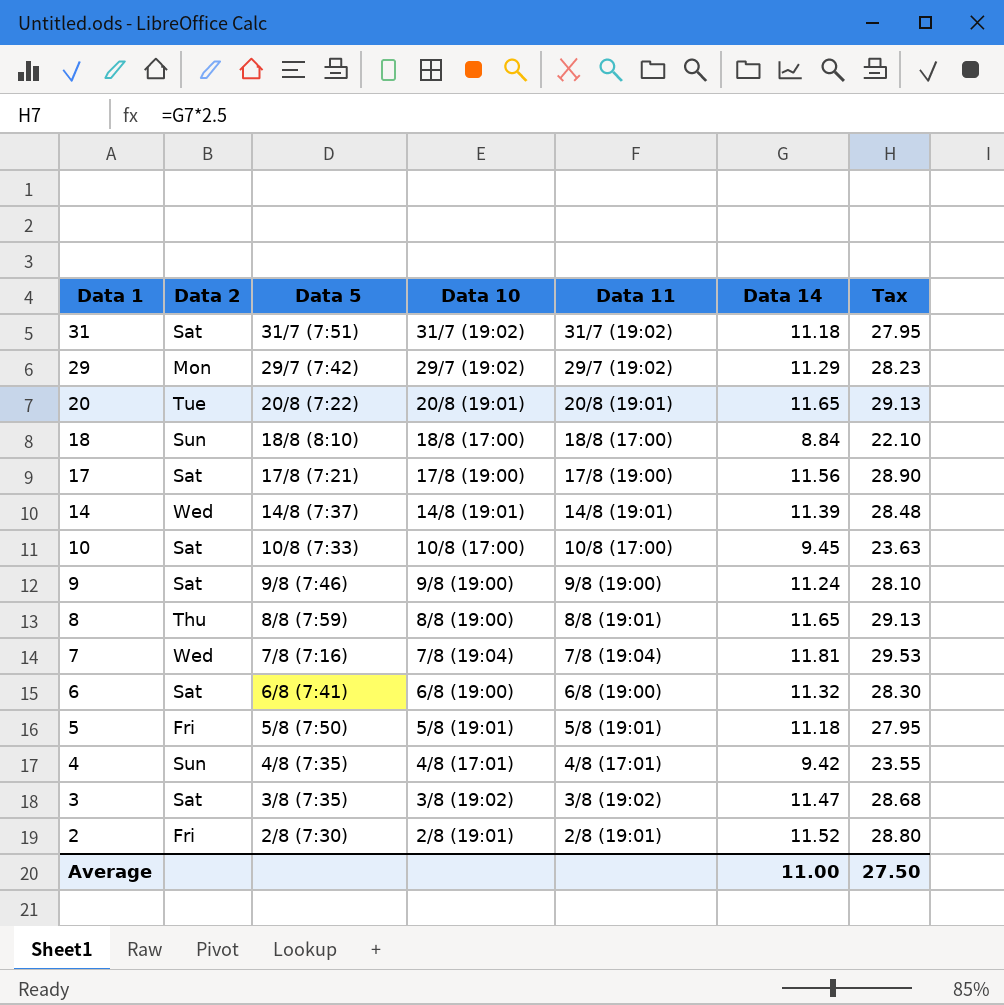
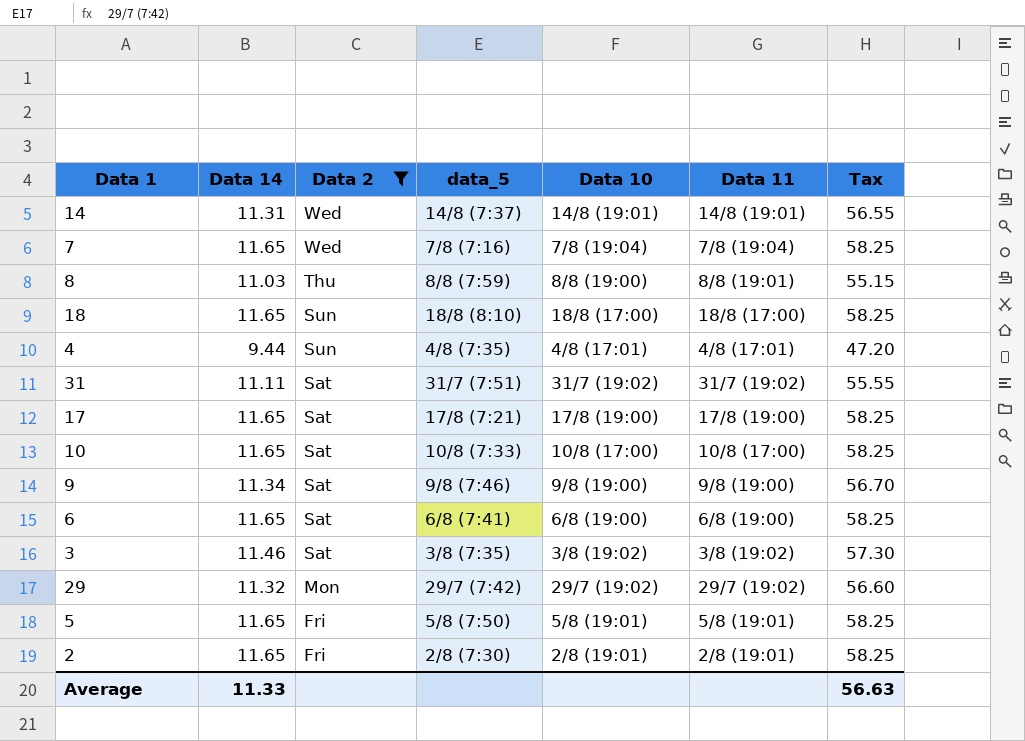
filter: none -> Data 2 != Tue
row order: Data 1 descending -> Data 2 descending
column Data 14 | position: 6 -> 2
column name: Data 5 -> data_5
column Tax | formula: [Data 14] * 2.5 -> [Data 14] * 5
14 | Data 14: 11.39 -> 11.31
7 | Data 14: 11.81 -> 11.65
8 | Data 14: 11.65 -> 11.03
18 | Data 14: 8.84 -> 11.65
4 | Data 14: 9.42 -> 9.44
31 | Data 14: 11.18 -> 11.11
17 | Data 14: 11.56 -> 11.65
10 | Data 14: 9.45 -> 11.65
9 | Data 14: 11.24 -> 11.34
6 | Data 14: 11.32 -> 11.65
3 | Data 14: 11.47 -> 11.46
29 | Data 14: 11.29 -> 11.32
5 | Data 14: 11.18 -> 11.65
2 | Data 14: 11.52 -> 11.65
Average | Data 14: 11.00 -> 11.33
Average | Tax: 27.50 -> 56.63

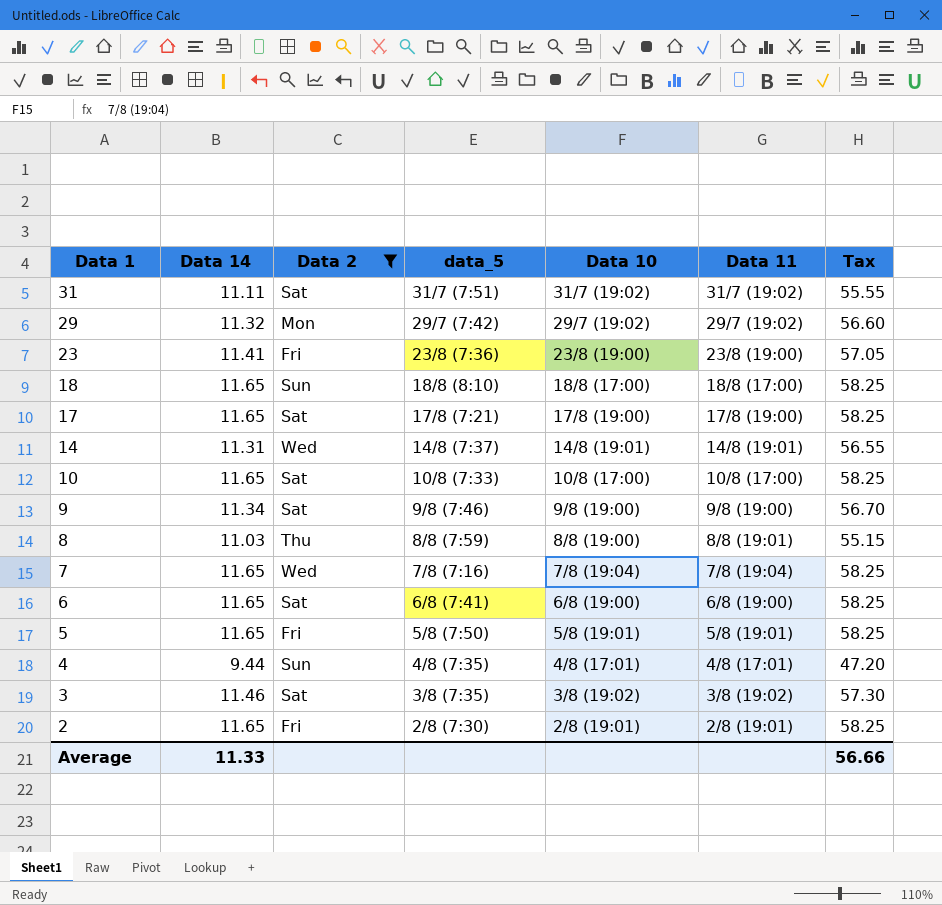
row order: Data 2 descending -> Data 1 descending
row 23: none -> 11.41 | Fri | 23/8 (7:36) | 23/8 (19:00) | 23/8 (19:00) | 57.05
Average | Tax: 56.63 -> 56.66

